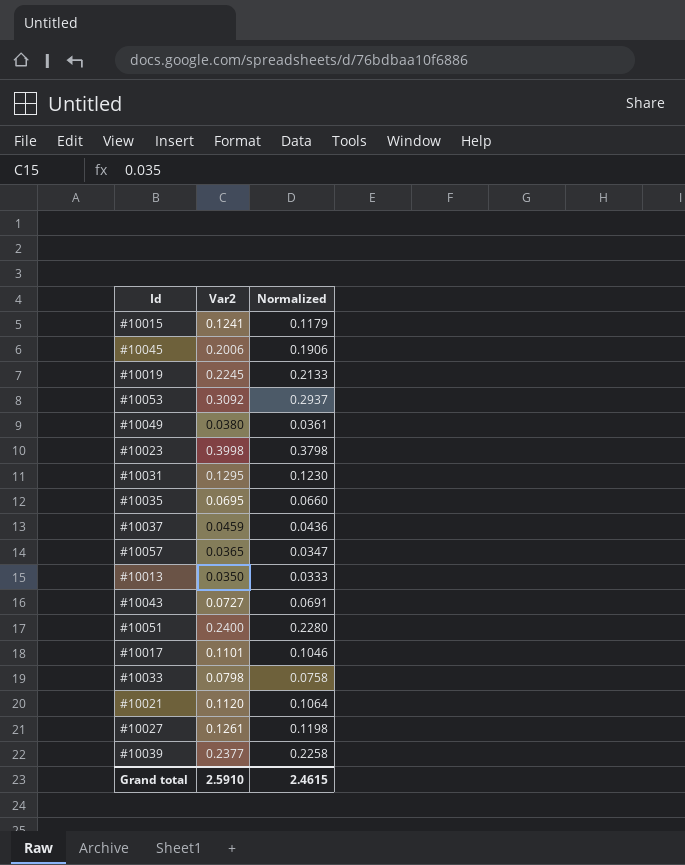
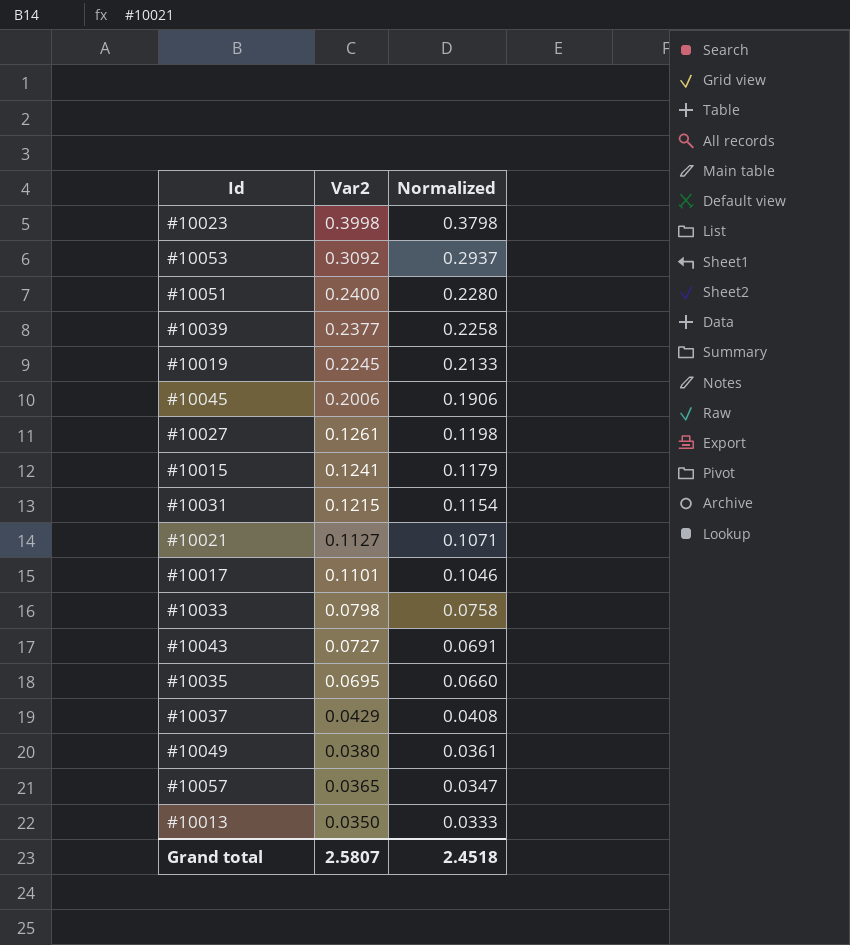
row order: none -> Var2 descending
#10031 | Var2: 0.1295 -> 0.1215
#10031 | Normalized: 0.1230 -> 0.1154
#10021 | Var2: 0.1120 -> 0.1127
#10021 | Normalized: 0.1064 -> 0.1071
#10037 | Var2: 0.0459 -> 0.0429
#10037 | Normalized: 0.0436 -> 0.0408
Grand total | Var2: 2.5910 -> 2.5807
Grand total | Normalized: 2.4615 -> 2.4518

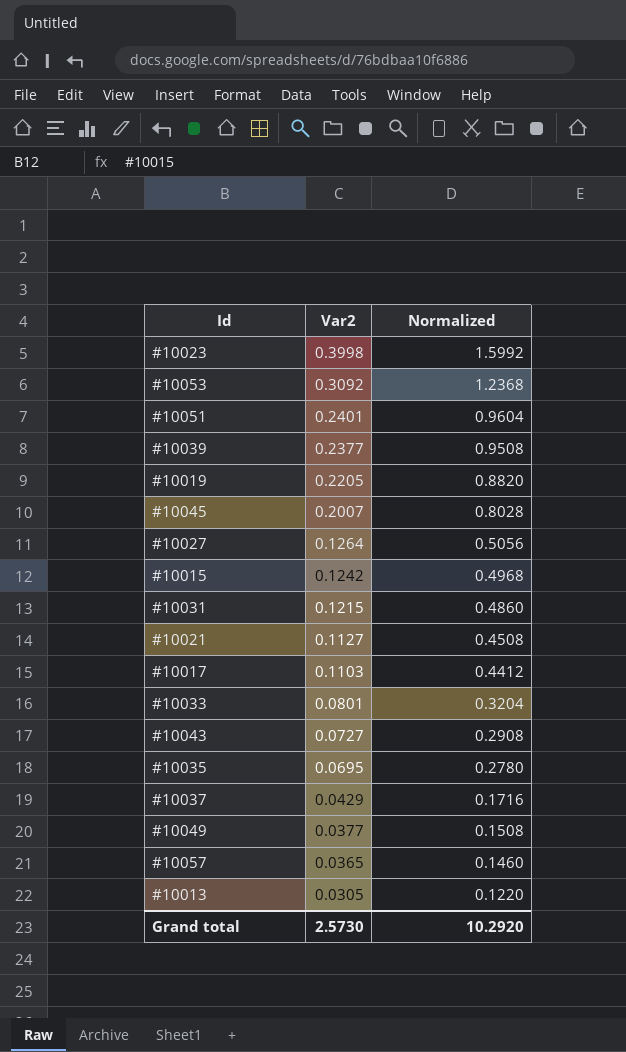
column Normalized | formula: [Var2] * 0.95 -> [Var2] * 4
#10051 | Var2: 0.2400 -> 0.2401
#10019 | Var2: 0.2245 -> 0.2205
#10045 | Var2: 0.2006 -> 0.2007
#10027 | Var2: 0.1261 -> 0.1264
#10015 | Var2: 0.1241 -> 0.1242
#10017 | Var2: 0.1101 -> 0.1103
#10033 | Var2: 0.0798 -> 0.0801
#10049 | Var2: 0.0380 -> 0.0377
#10013 | Var2: 0.0350 -> 0.0305
Grand total | Var2: 2.5807 -> 2.5730
Grand total | Normalized: 2.4518 -> 10.2920

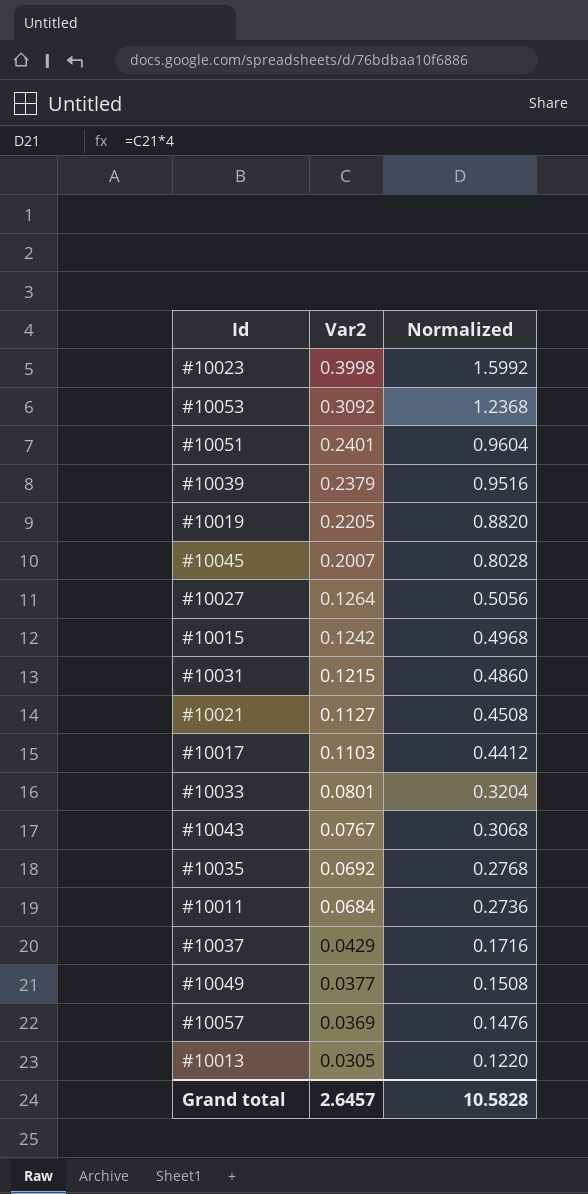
#10039 | Var2: 0.2377 -> 0.2379
#10039 | Normalized: 0.9508 -> 0.9516
#10043 | Var2: 0.0727 -> 0.0767
#10043 | Normalized: 0.2908 -> 0.3068
#10035 | Var2: 0.0695 -> 0.0692
#10035 | Normalized: 0.2780 -> 0.2768
row #10011: none -> 0.0684 | 0.2736
#10057 | Var2: 0.0365 -> 0.0369
#10057 | Normalized: 0.1460 -> 0.1476
Grand total | Var2: 2.5730 -> 2.6457
Grand total | Normalized: 10.2920 -> 10.5828

